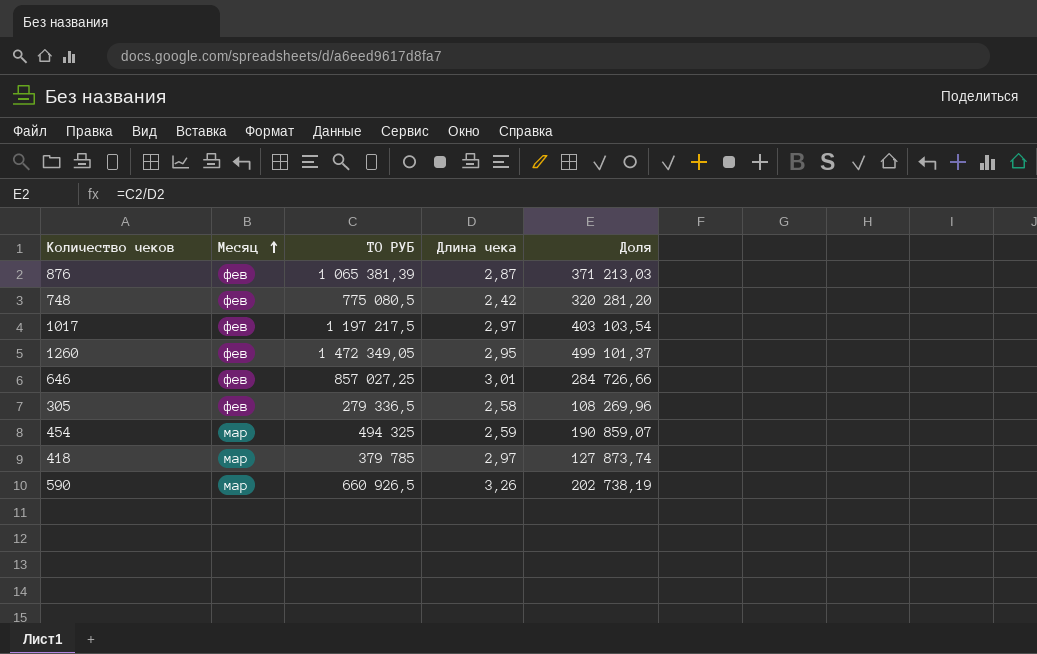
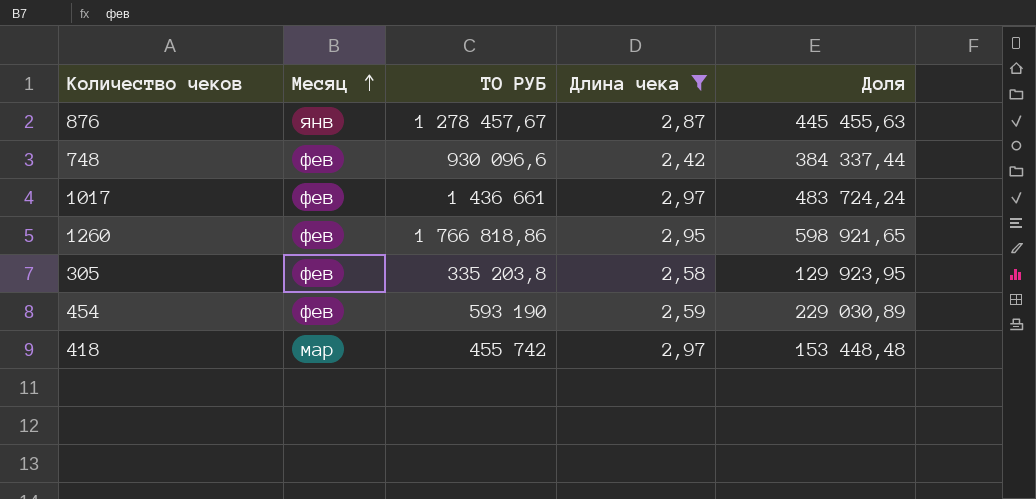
filter: none -> Длина чека <= 2,97
876 | Месяц: фев -> янв
876 | ТО РУБ: 1 065 381,39 -> 1 278 457,67
876 | Доля: 371 213,03 -> 445 455,63
748 | ТО РУБ: 775 080,5 -> 930 096,6
748 | Доля: 320 281,20 -> 384 337,44
1017 | ТО РУБ: 1 197 217,5 -> 1 436 661
1017 | Доля: 403 103,54 -> 483 724,24
1260 | ТО РУБ: 1 472 349,05 -> 1 766 818,86
1260 | Доля: 499 101,37 -> 598 921,65
305 | ТО РУБ: 279 336,5 -> 335 203,8
305 | Доля: 108 269,96 -> 129 923,95
454 | Месяц: мар -> фев
454 | ТО РУБ: 494 325 -> 593 190
454 | Доля: 190 859,07 -> 229 030,89
418 | ТО РУБ: 379 785 -> 455 742
418 | Доля: 127 873,74 -> 153 448,48

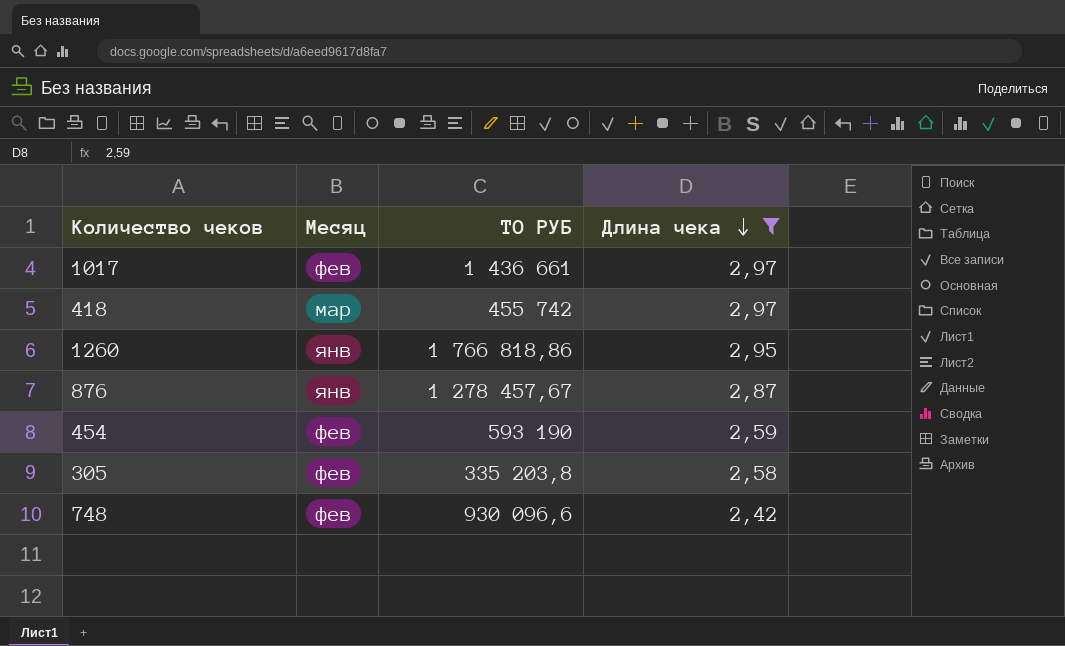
row order: Месяц ascending -> Длина чека descending
column Доля | formula: [ТО РУБ] / [Длина чека] -> none
1260 | Месяц: фев -> янв

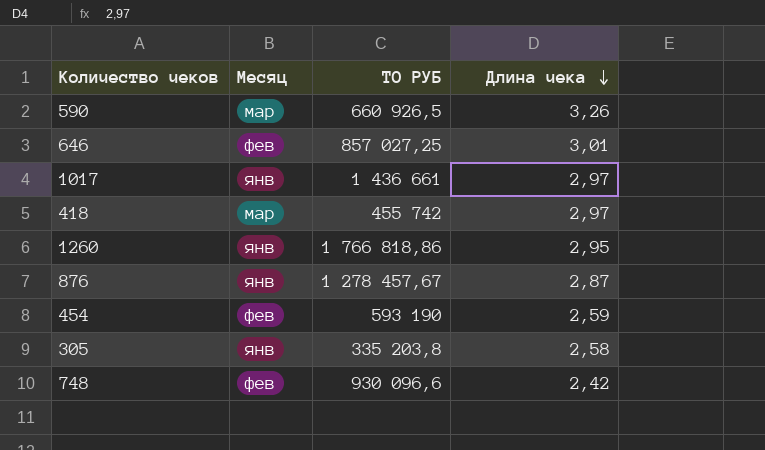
filter: Длина чека <= 2,97 -> none
1017 | Месяц: фев -> янв
305 | Месяц: фев -> янв

